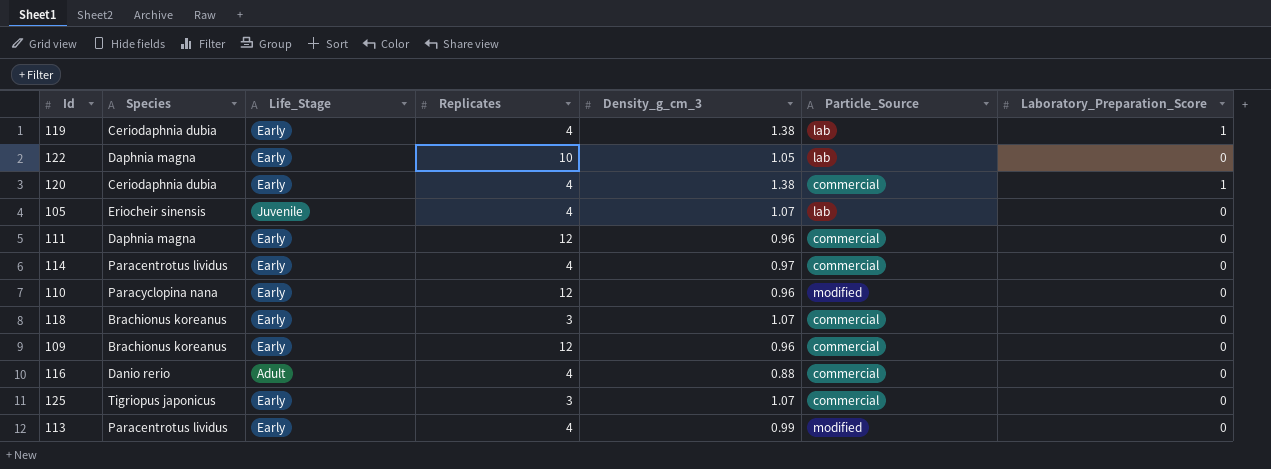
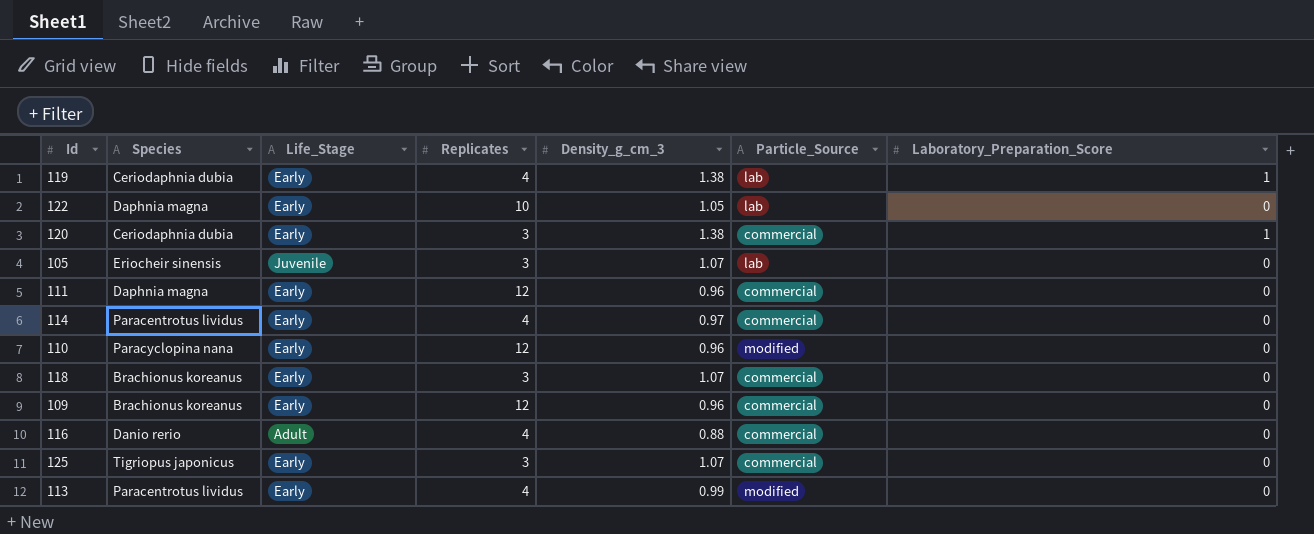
120 | Replicates: 4 -> 3
105 | Replicates: 4 -> 3

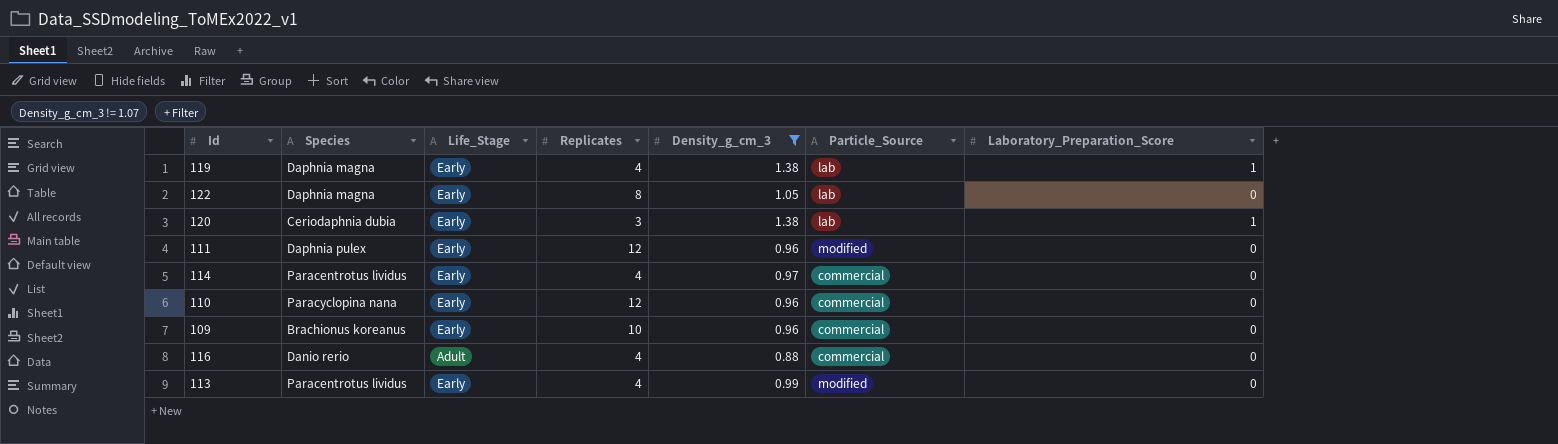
filter: none -> Density_g_cm_3 != 1.07
119 | Species: Ceriodaphnia dubia -> Daphnia magna
122 | Replicates: 10 -> 8
120 | Particle_Source: commercial -> lab
111 | Species: Daphnia magna -> Daphnia pulex
111 | Particle_Source: commercial -> modified
110 | Particle_Source: modified -> commercial
109 | Replicates: 12 -> 10

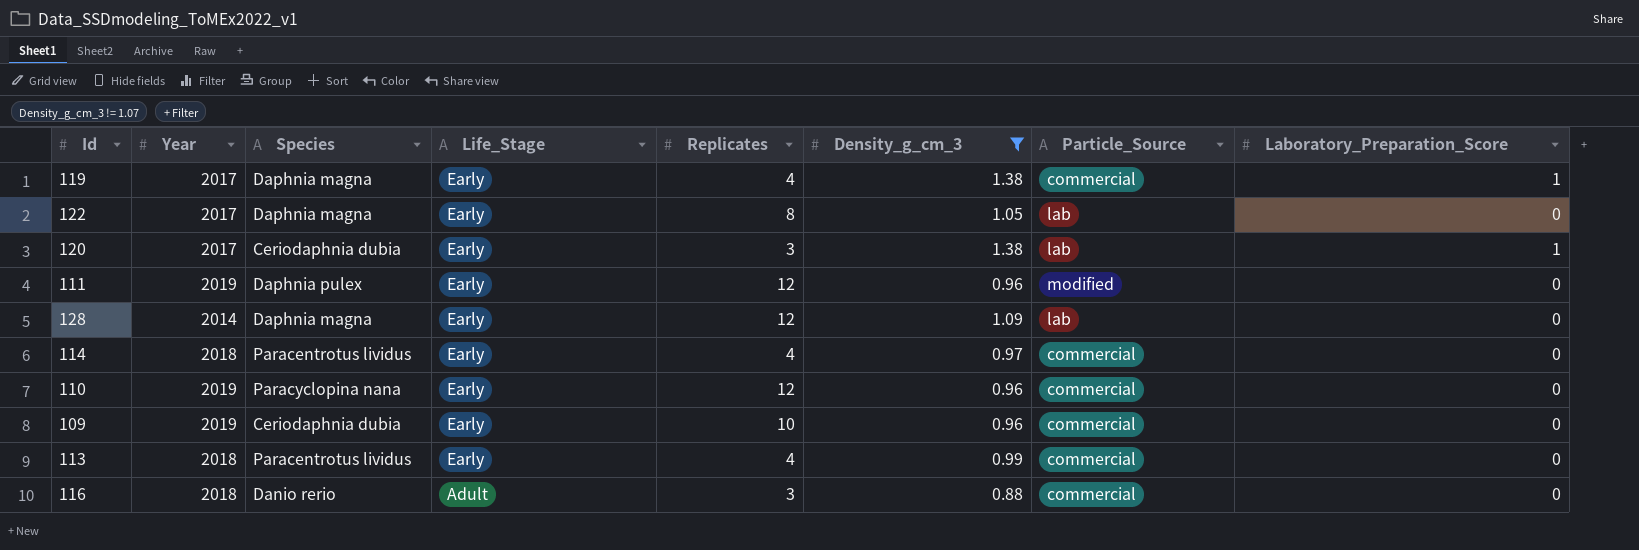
row order: none -> Life_Stage descending
column Year | position: none -> 2
119 | Particle_Source: lab -> commercial
row 128: none -> 2014 | Daphnia magna | Early | 12 | 1.09 | lab | 0
109 | Species: Brachionus koreanus -> Ceriodaphnia dubia
113 | Particle_Source: modified -> commercial
116 | Replicates: 4 -> 3

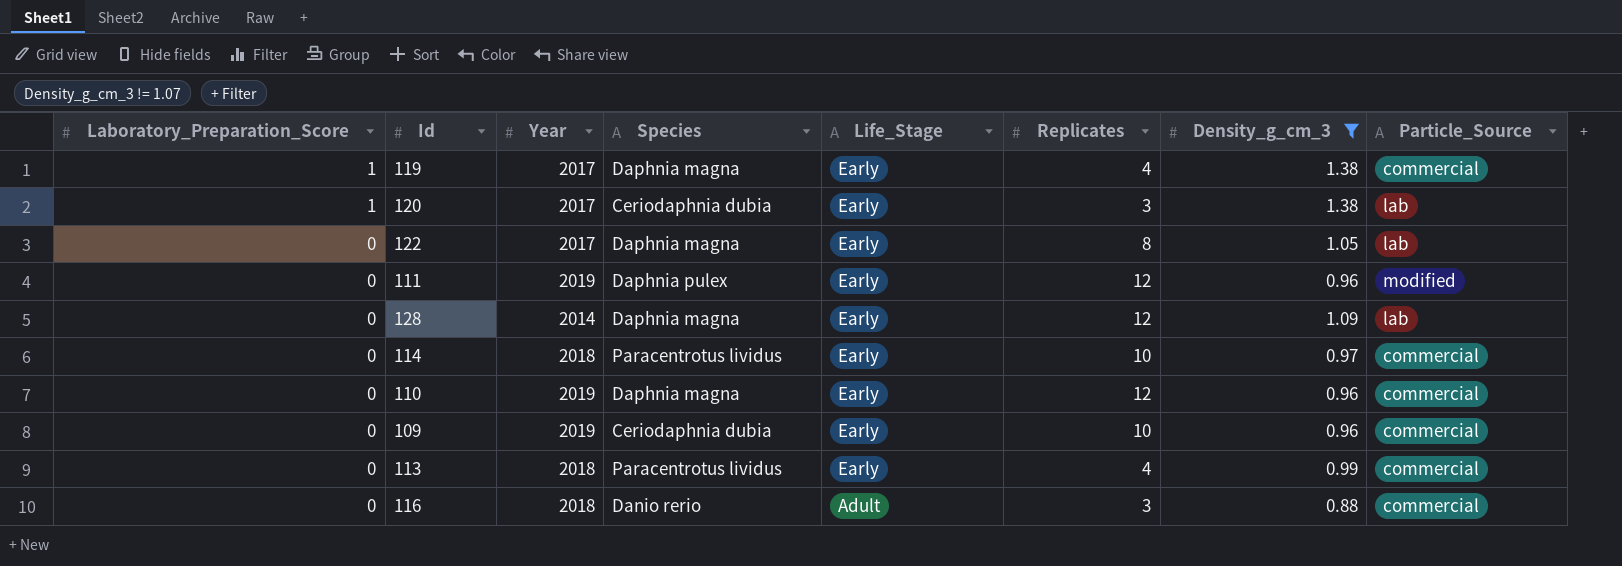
row order: Life_Stage descending -> Laboratory_Preparation_Score descending
column Laboratory_Preparation_Score | position: 8 -> 1
114 | Replicates: 4 -> 10
110 | Species: Paracyclopina nana -> Daphnia magna

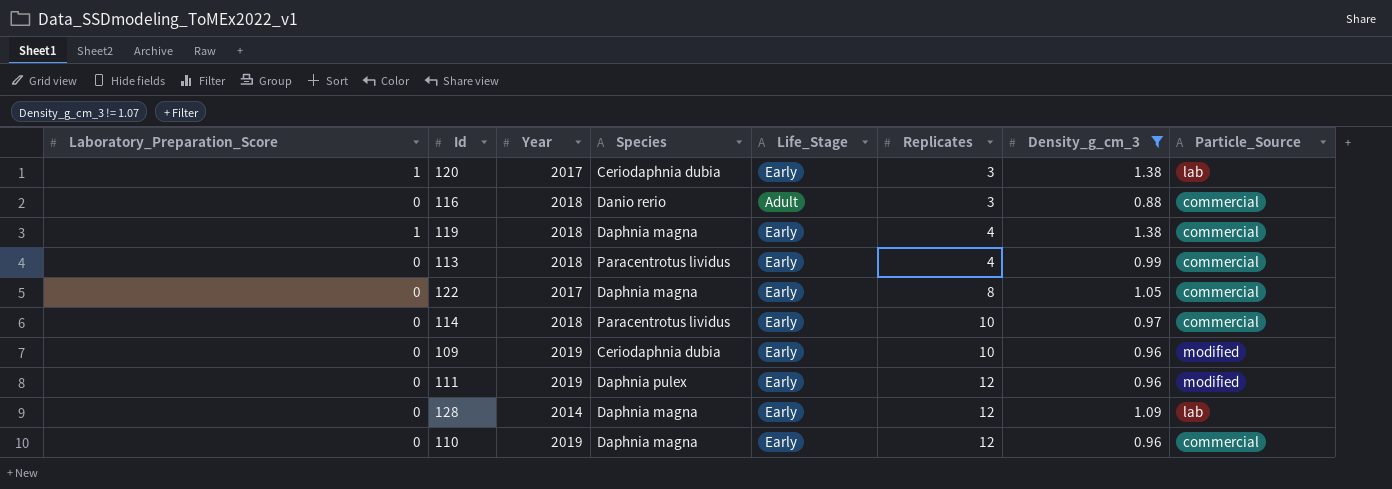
row order: Laboratory_Preparation_Score descending -> Replicates ascending
119 | Year: 2017 -> 2018
122 | Particle_Source: lab -> commercial
109 | Particle_Source: commercial -> modified

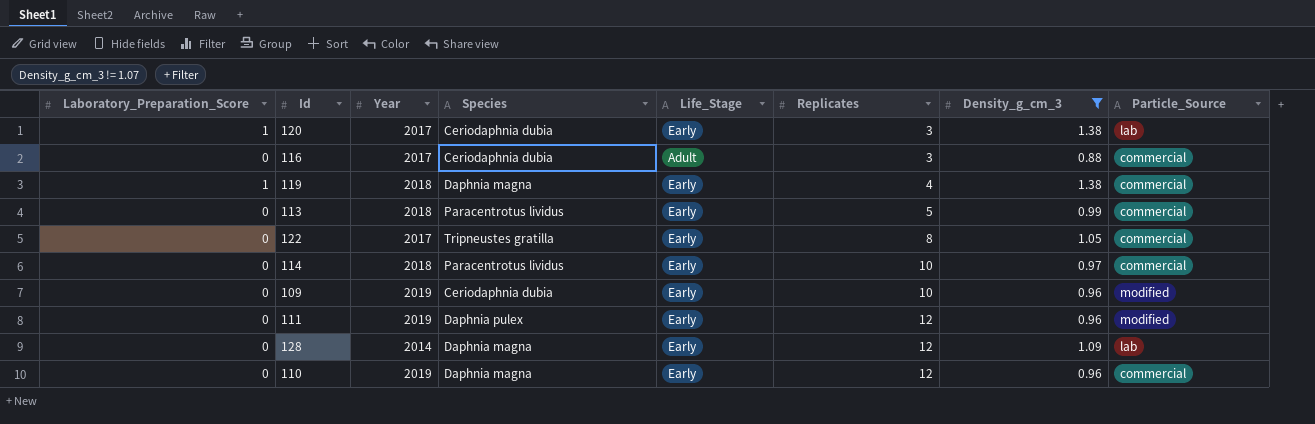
116 | Year: 2018 -> 2017
116 | Species: Danio rerio -> Ceriodaphnia dubia
113 | Replicates: 4 -> 5
122 | Species: Daphnia magna -> Tripneustes gratilla

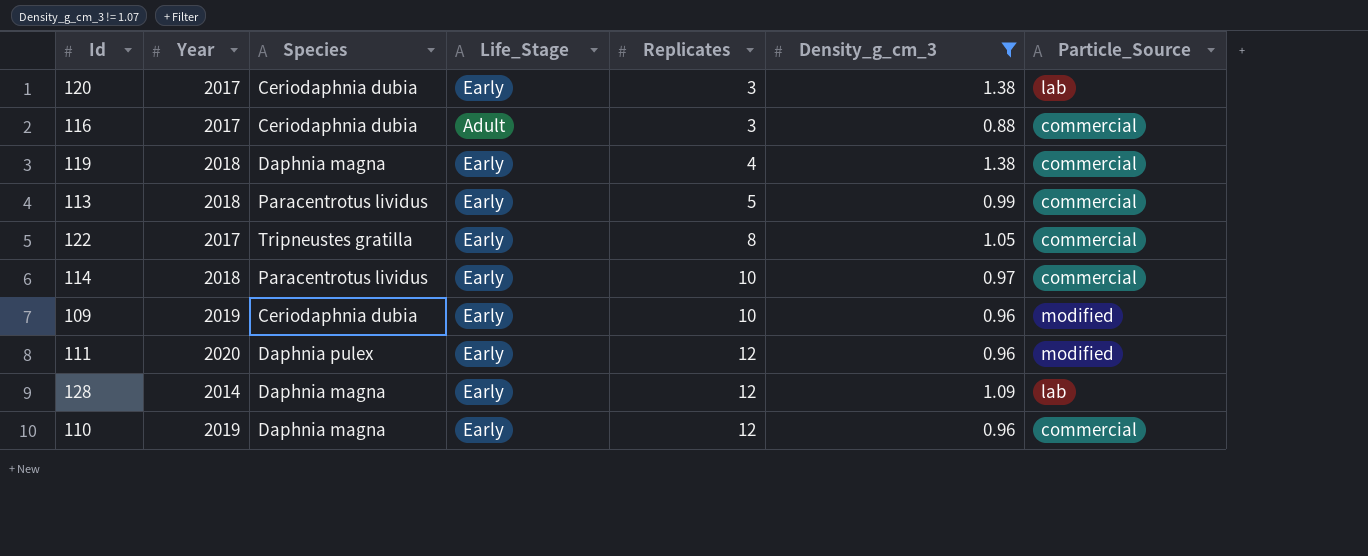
column Laboratory_Preparation_Score | position: 1 -> none
111 | Year: 2019 -> 2020

